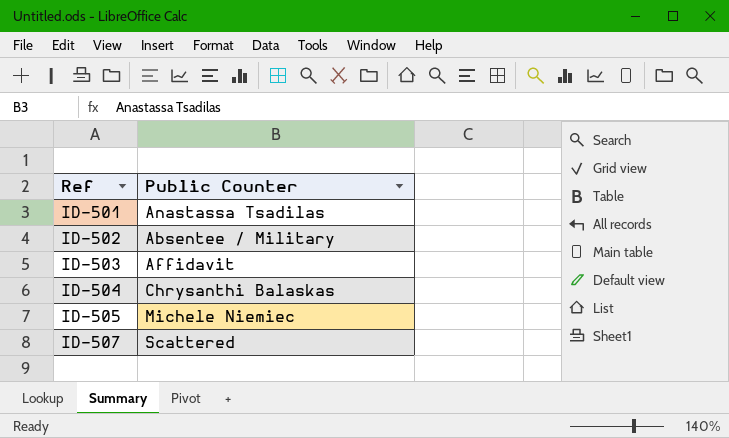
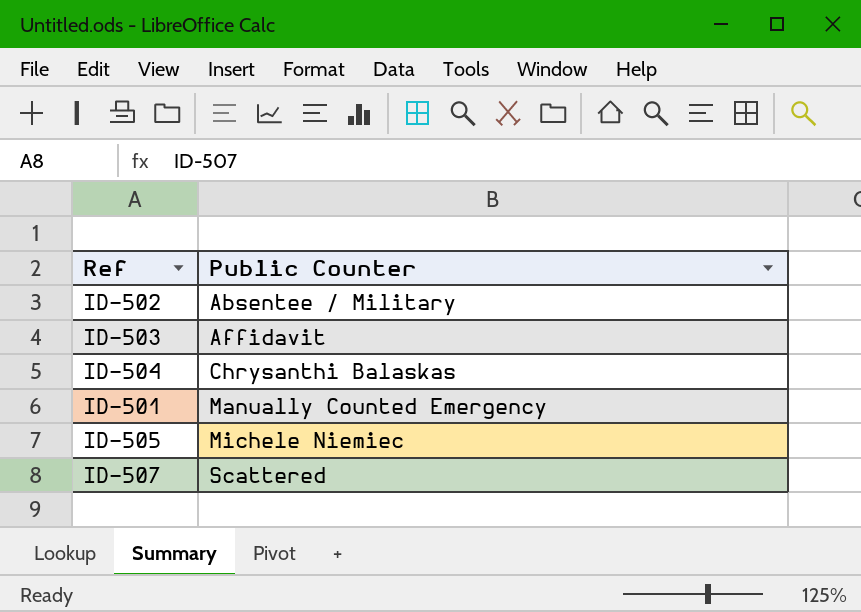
row order: Ref ascending -> Public Counter ascending
ID-501 | Public Counter: Anastassa Tsadilas -> Manually Counted Emergency

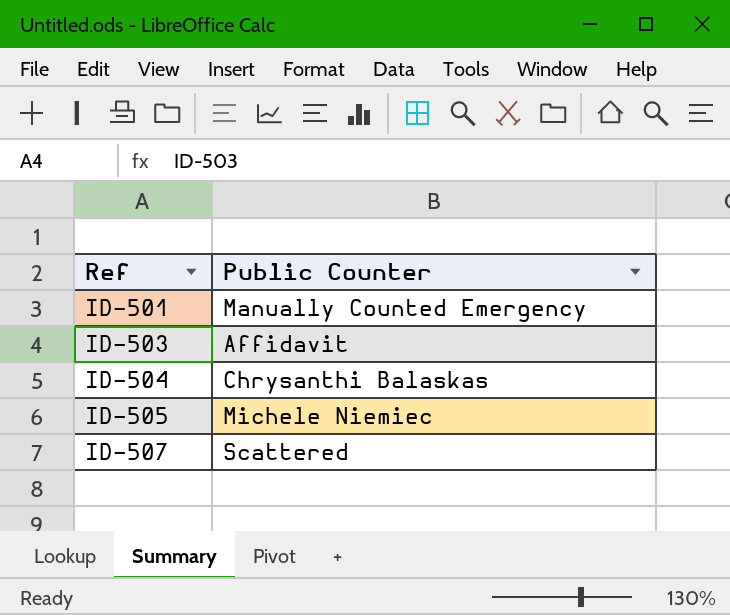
row order: Public Counter ascending -> Ref ascending
row ID-502: Absentee / Military -> none

